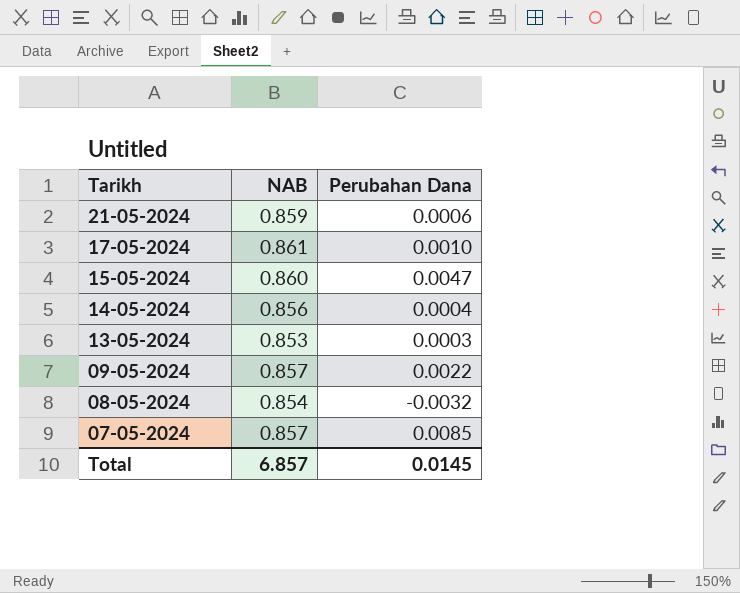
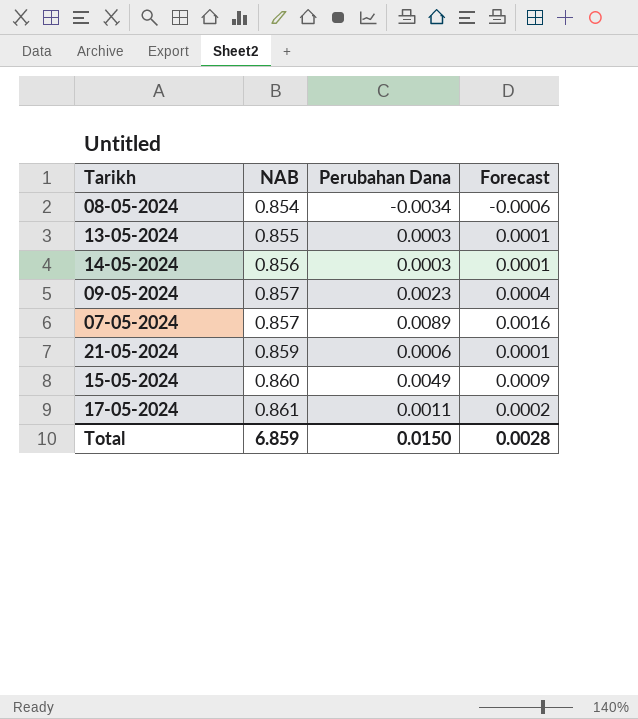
row order: Tarikh descending -> NAB ascending
column Forecast | formula: none -> [Perubahan Dana] * 0.18
08-05-2024 | Perubahan Dana: -0.0032 -> -0.0034
13-05-2024 | NAB: 0.853 -> 0.855
14-05-2024 | Perubahan Dana: 0.0004 -> 0.0003
09-05-2024 | Perubahan Dana: 0.0022 -> 0.0023
07-05-2024 | Perubahan Dana: 0.0085 -> 0.0089
15-05-2024 | Perubahan Dana: 0.0047 -> 0.0049
17-05-2024 | Perubahan Dana: 0.0010 -> 0.0011
Total | NAB: 6.857 -> 6.859
Total | Perubahan Dana: 0.0145 -> 0.0150

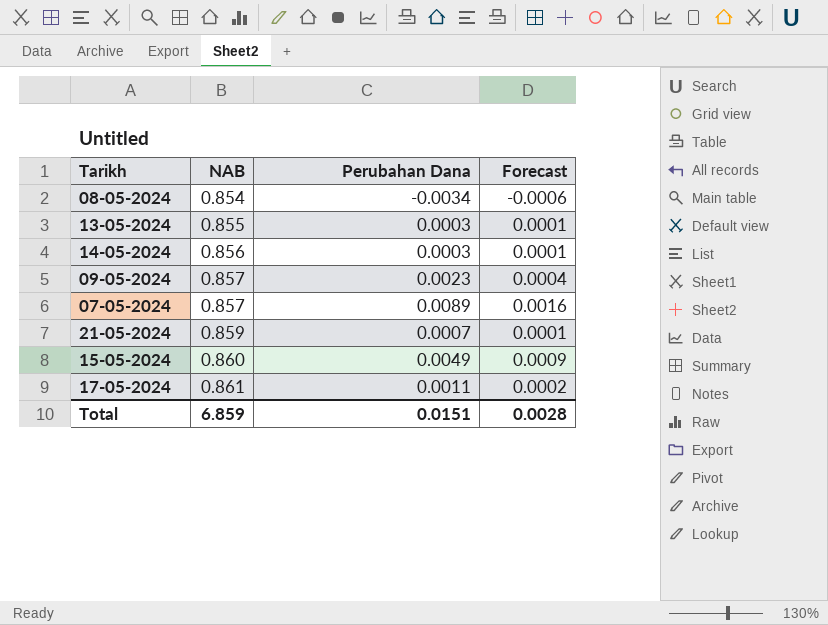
21-05-2024 | Perubahan Dana: 0.0006 -> 0.0007
Total | Perubahan Dana: 0.0150 -> 0.0151

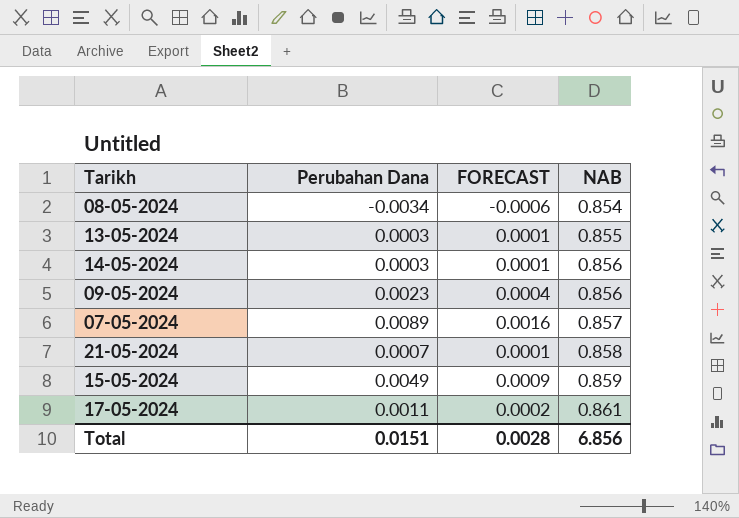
column name: Forecast -> FORECAST
column NAB | position: 2 -> 4
09-05-2024 | NAB: 0.857 -> 0.856
21-05-2024 | NAB: 0.859 -> 0.858
15-05-2024 | NAB: 0.860 -> 0.859
Total | NAB: 6.859 -> 6.856

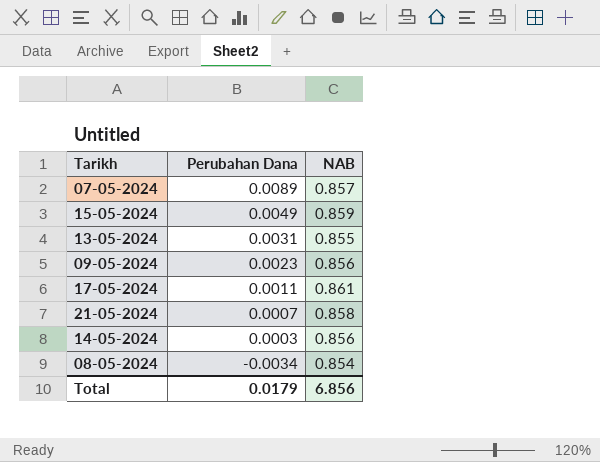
row order: NAB ascending -> Perubahan Dana descending
column FORECAST | formula: [Perubahan Dana] * 0.18 -> none
13-05-2024 | Perubahan Dana: 0.0003 -> 0.0031
Total | Perubahan Dana: 0.0151 -> 0.0179

